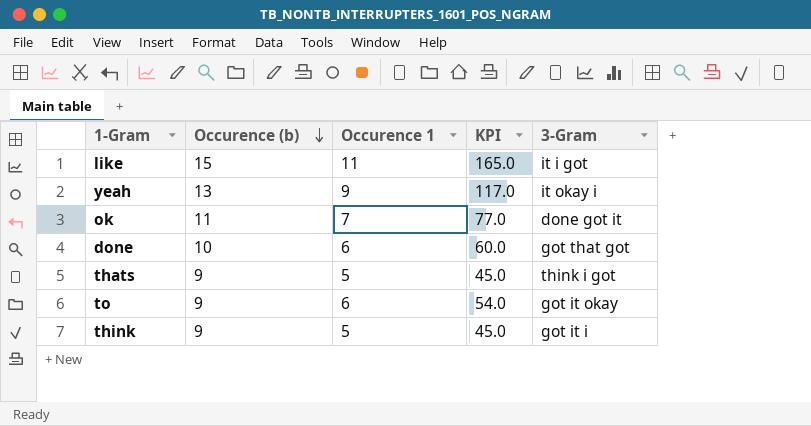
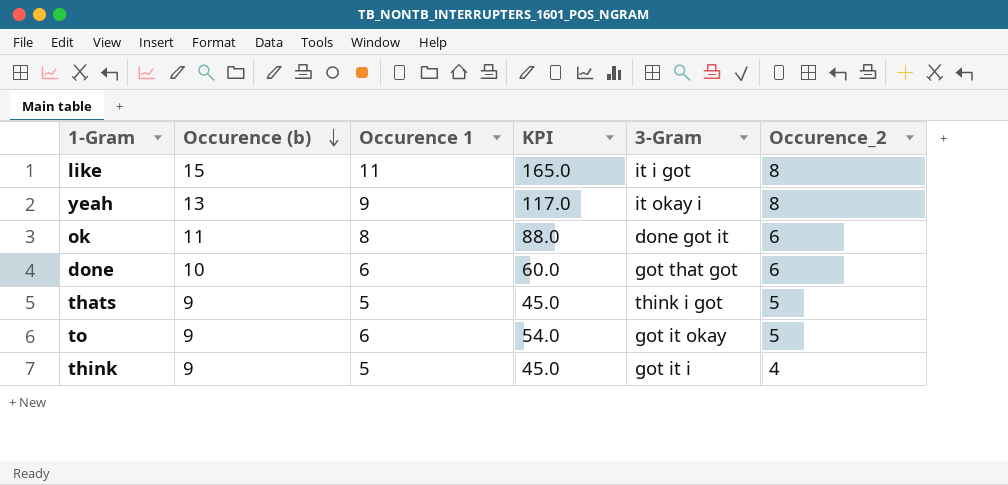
column Occurence_2 | position: none -> 6
ok | Occurence 1: 7 -> 8
ok | KPI: 77.0 -> 88.0

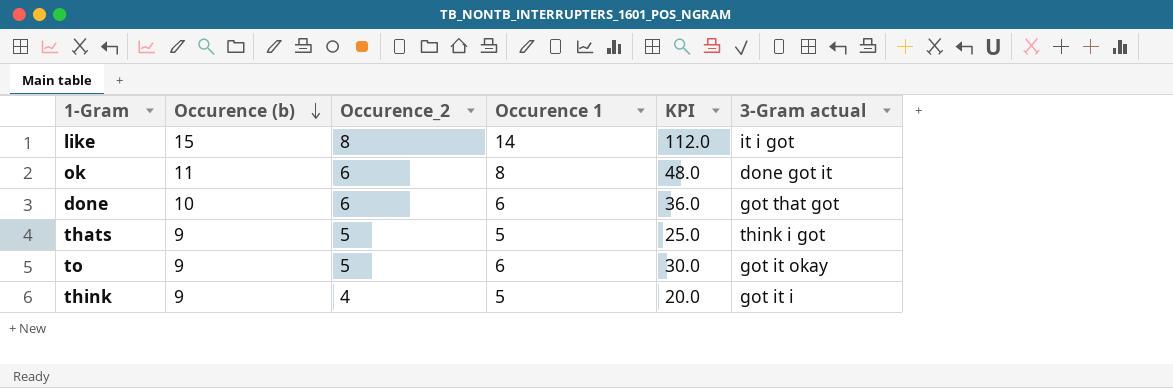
column Occurence_2 | position: 6 -> 3
column KPI | formula: [Occurence (b)] * [Occurence 1] -> [Occurence_2] * [Occurence 1]
column name: 3-Gram -> 3-Gram actual
row yeah: 13 | 9 | 117.0 | it okay i | 8 -> none
like | Occurence 1: 11 -> 14

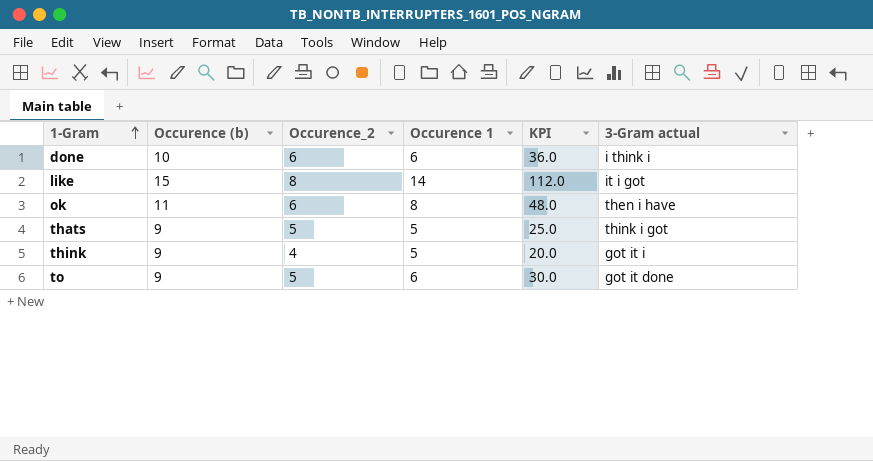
row order: Occurence (b) descending -> 1-Gram ascending
done | 3-Gram actual: got that got -> i think i
ok | 3-Gram actual: done got it -> then i have
to | 3-Gram actual: got it okay -> got it done

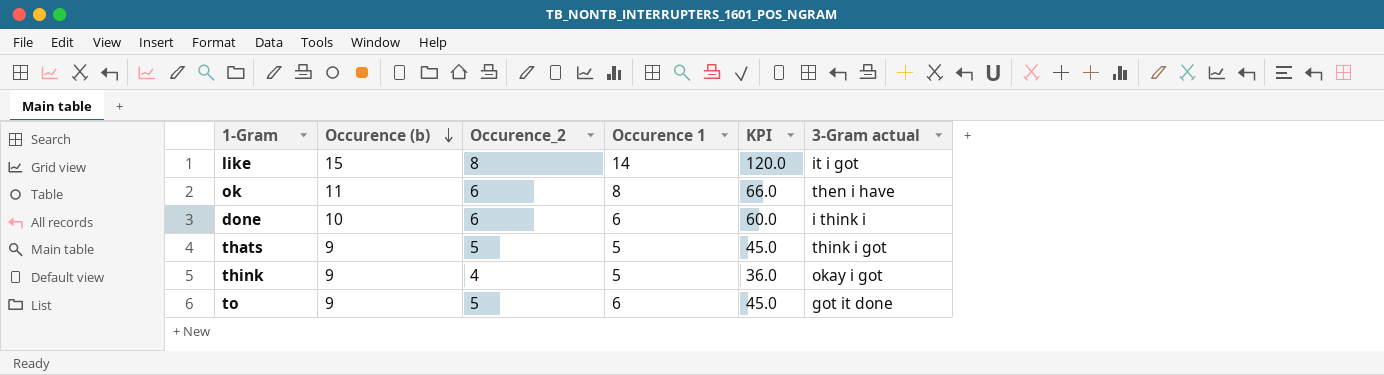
row order: 1-Gram ascending -> Occurence (b) descending
column KPI | formula: [Occurence_2] * [Occurence 1] -> [Occurence (b)] * [Occurence_2]
think | 3-Gram actual: got it i -> okay i got

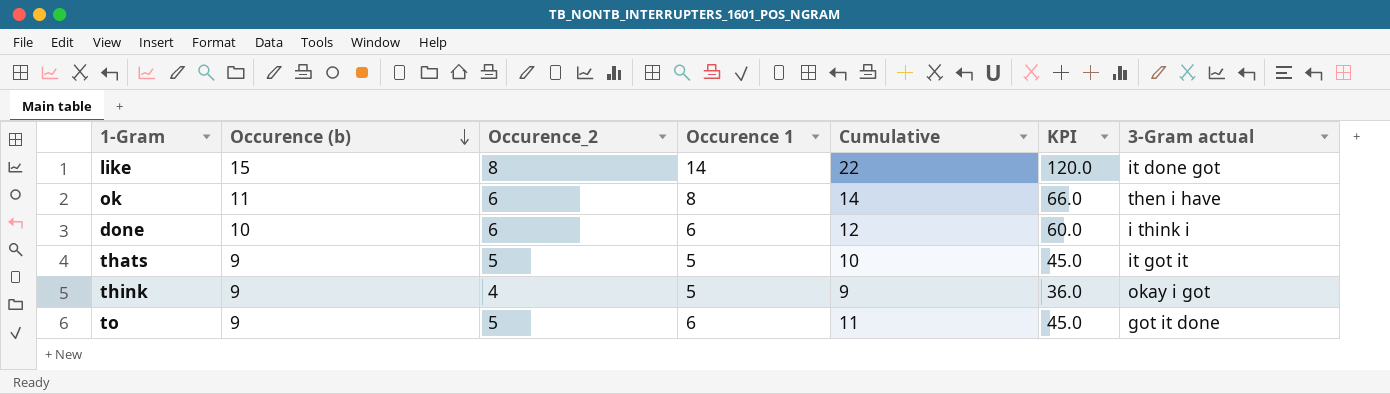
column Cumulative | formula: none -> [Occurence_2] + [Occurence 1]
like | 3-Gram actual: it i got -> it done got
thats | 3-Gram actual: think i got -> it got it

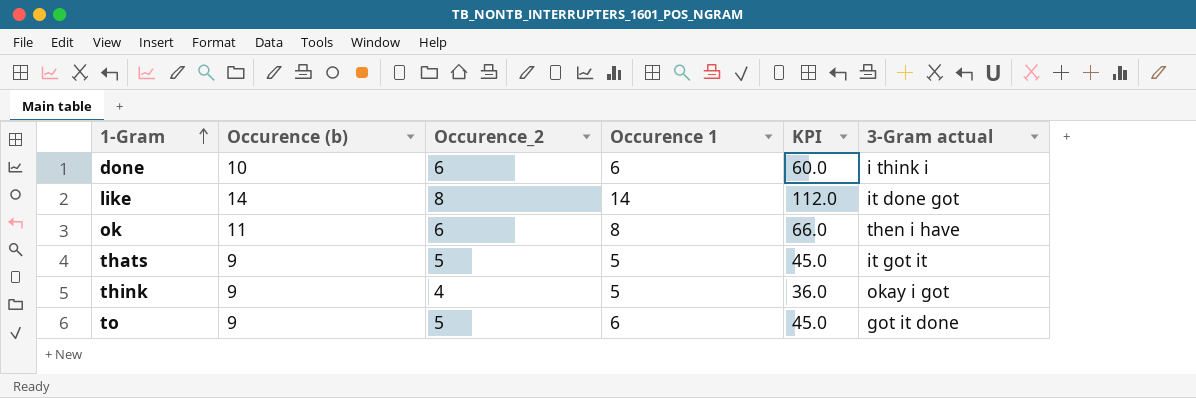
row order: Occurence (b) descending -> 1-Gram ascending
column Cumulative | formula: [Occurence_2] + [Occurence 1] -> none
like | Occurence (b): 15 -> 14
like | KPI: 120.0 -> 112.0

